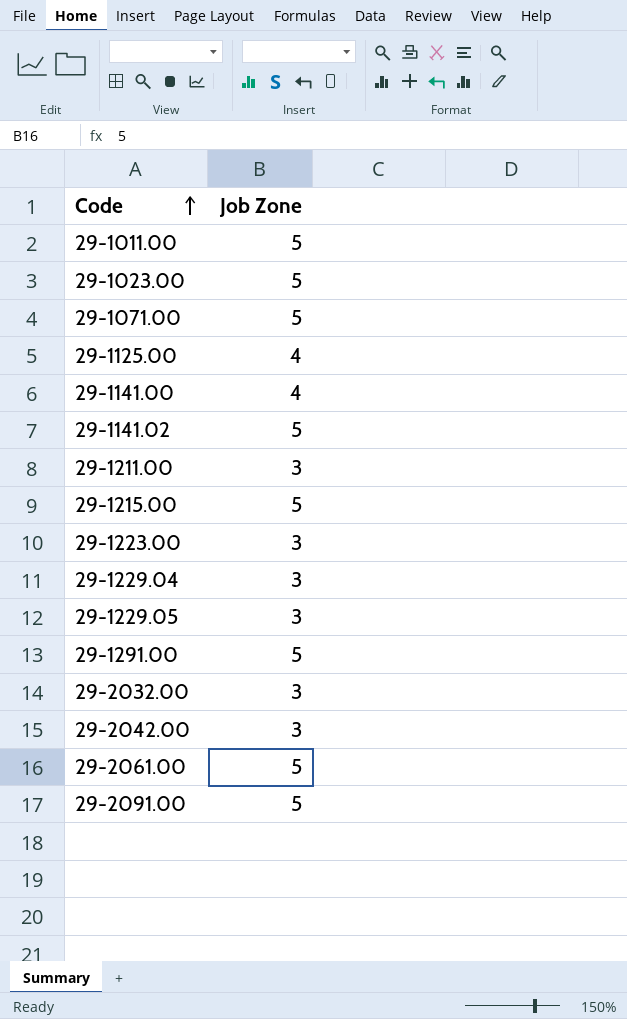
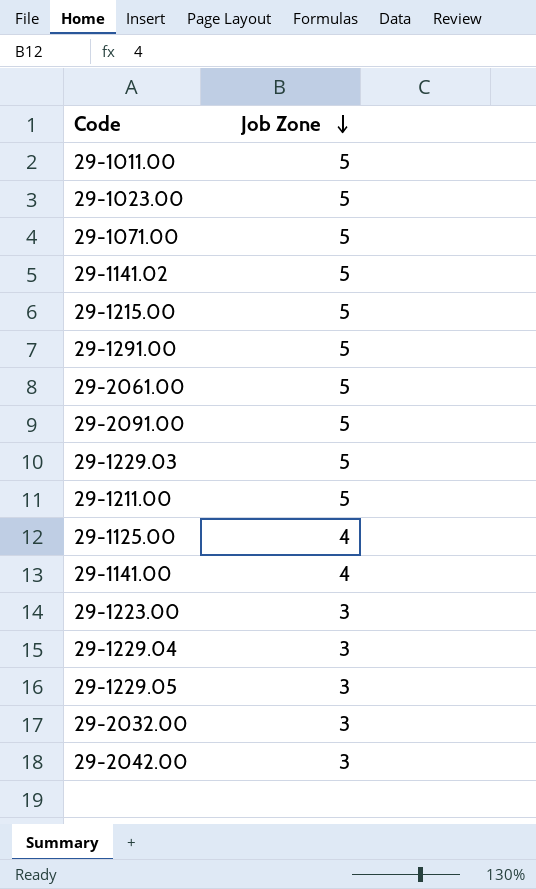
row order: Code ascending -> Job Zone descending
row 29-1229.03: none -> 5
29-1211.00 | Job Zone: 3 -> 5

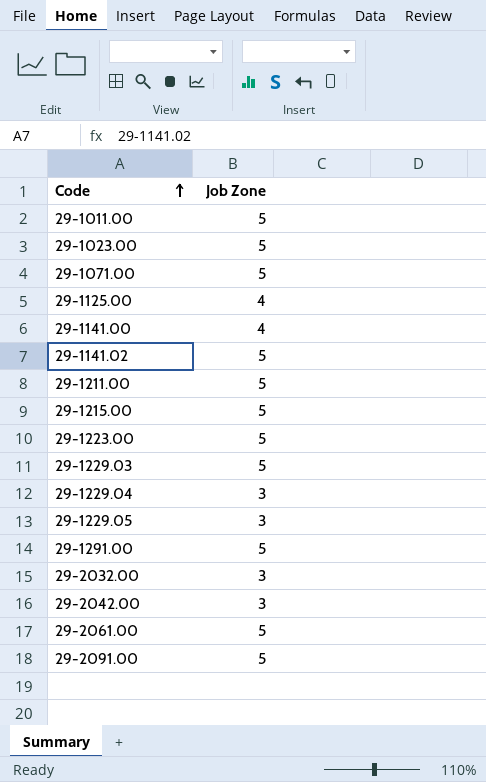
row order: Job Zone descending -> Code ascending
29-1223.00 | Job Zone: 3 -> 5

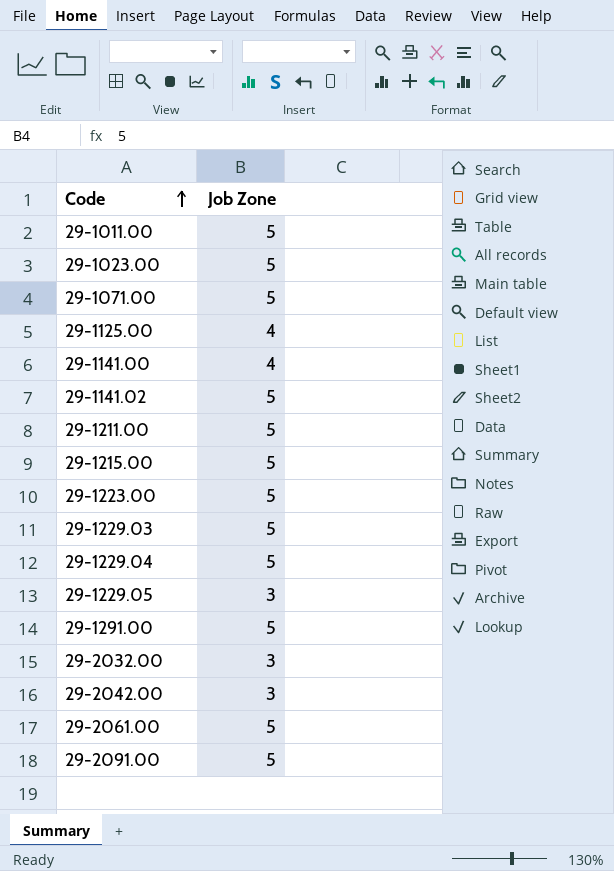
29-1229.04 | Job Zone: 3 -> 5

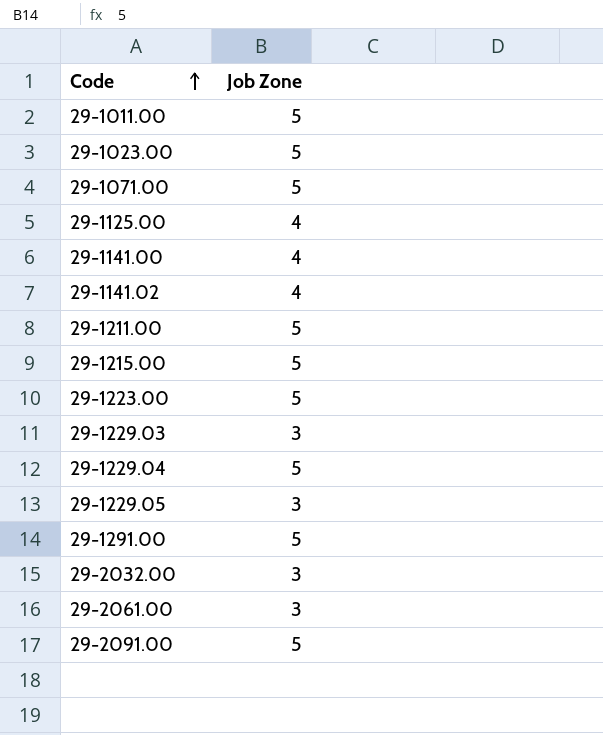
row 29-2042.00: 3 -> none
29-1141.02 | Job Zone: 5 -> 4
29-1229.03 | Job Zone: 5 -> 3
29-2061.00 | Job Zone: 5 -> 3

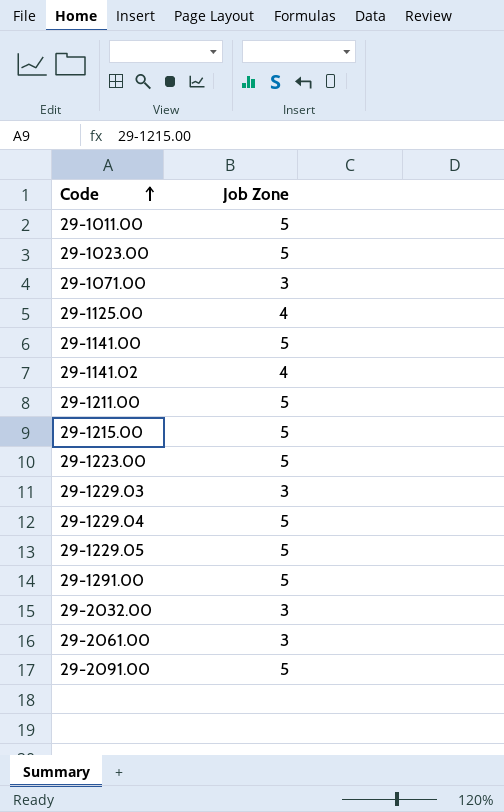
29-1071.00 | Job Zone: 5 -> 3
29-1141.00 | Job Zone: 4 -> 5
29-1229.05 | Job Zone: 3 -> 5

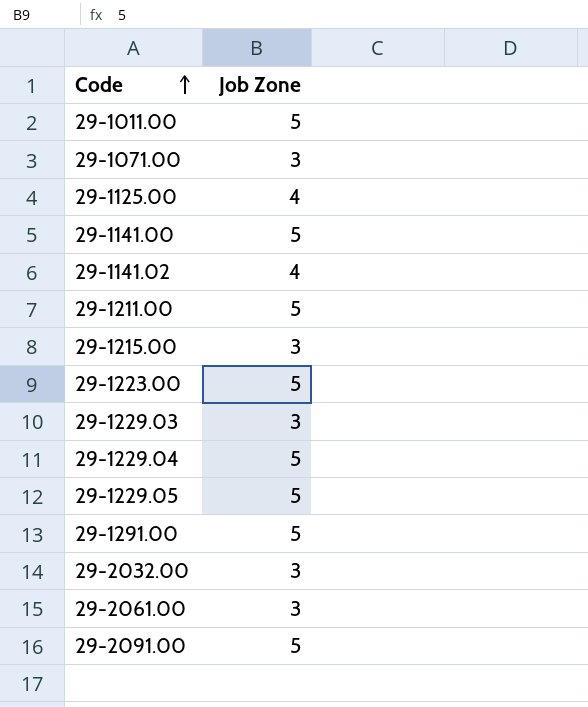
row 29-1023.00: 5 -> none
29-1215.00 | Job Zone: 5 -> 3

